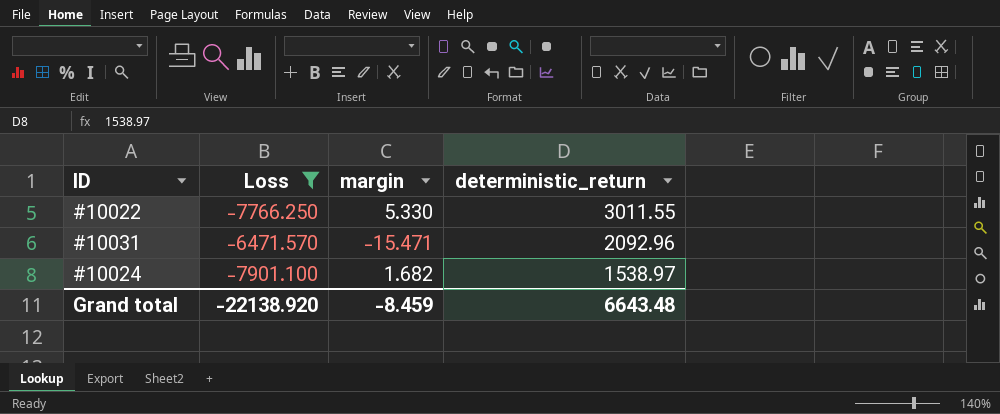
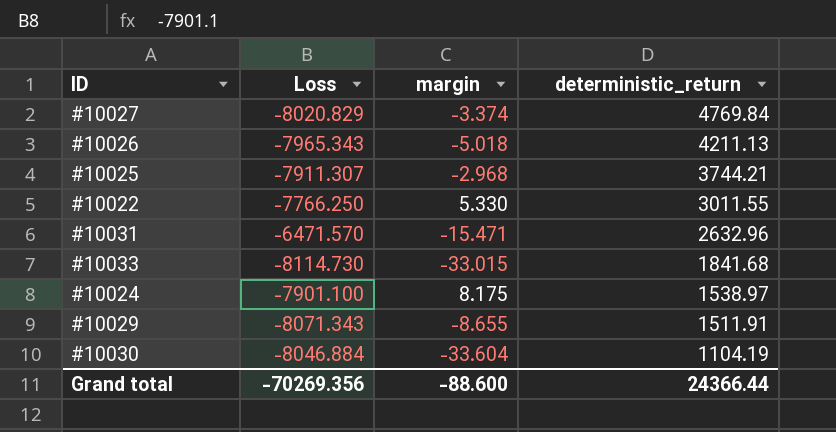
filter: Loss >= -7901.100 -> none
#10031 | deterministic_return: 2092.96 -> 2632.96
#10024 | margin: 1.682 -> 8.175
Grand total | Loss: -22138.920 -> -70269.356
Grand total | margin: -8.459 -> -88.600
Grand total | deterministic_return: 6643.48 -> 24366.44

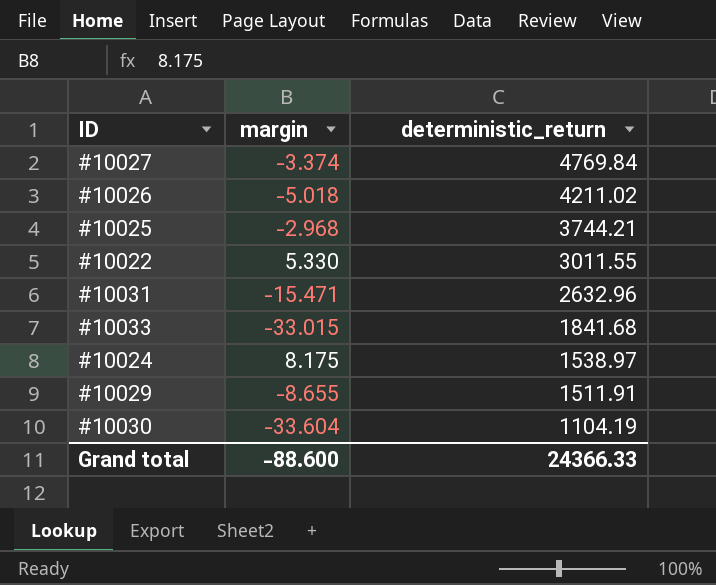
column Loss | position: 2 -> none
#10026 | deterministic_return: 4211.13 -> 4211.02
Grand total | deterministic_return: 24366.44 -> 24366.33

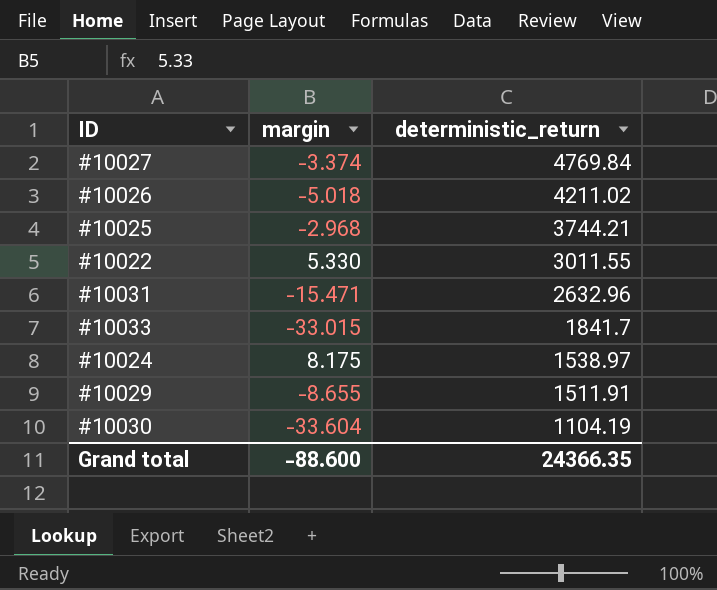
#10033 | deterministic_return: 1841.68 -> 1841.7
Grand total | deterministic_return: 24366.33 -> 24366.35

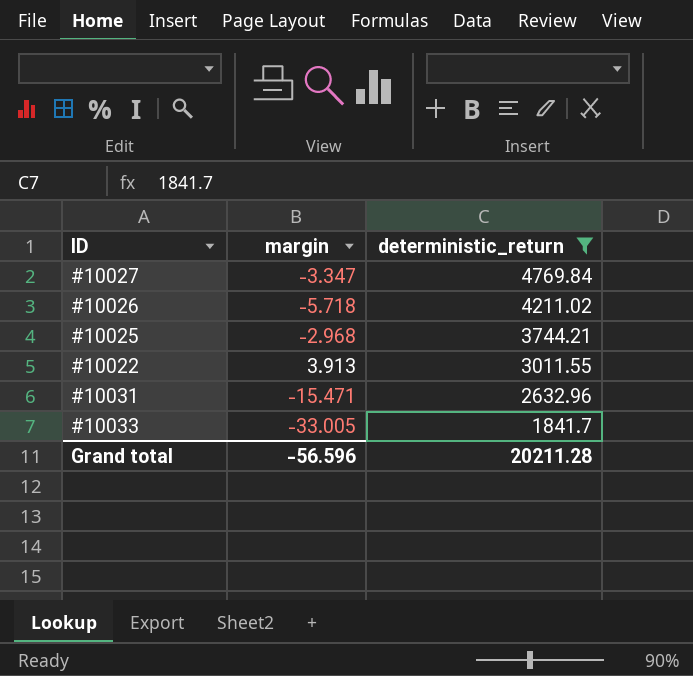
filter: none -> deterministic_return >= 1841.7
#10027 | margin: -3.374 -> -3.347
#10026 | margin: -5.018 -> -5.718
#10022 | margin: 5.330 -> 3.913
#10033 | margin: -33.015 -> -33.005
Grand total | margin: -88.600 -> -56.596
Grand total | deterministic_return: 24366.35 -> 20211.28

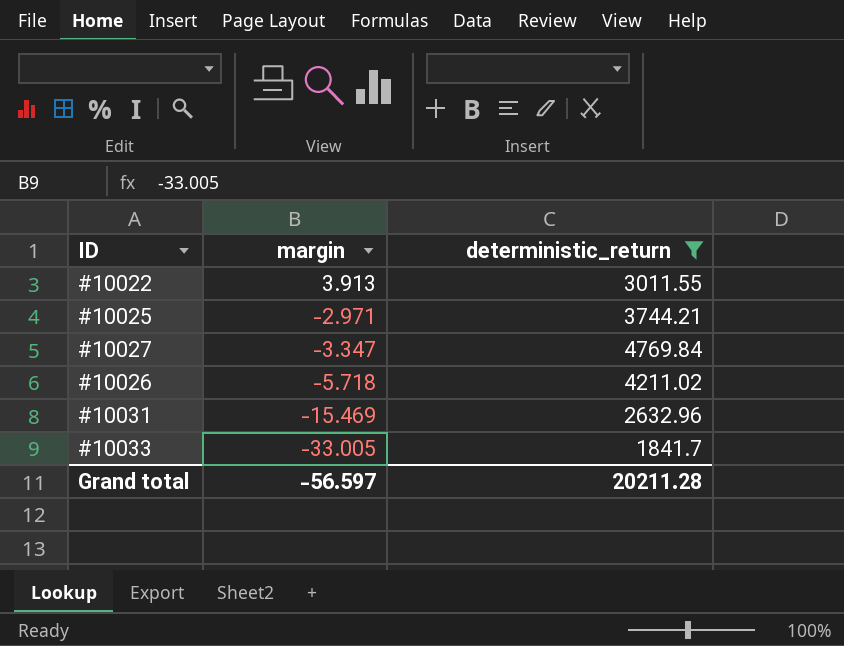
row order: deterministic_return descending -> margin descending
#10025 | margin: -2.968 -> -2.971
#10031 | margin: -15.471 -> -15.469
Grand total | margin: -56.596 -> -56.597

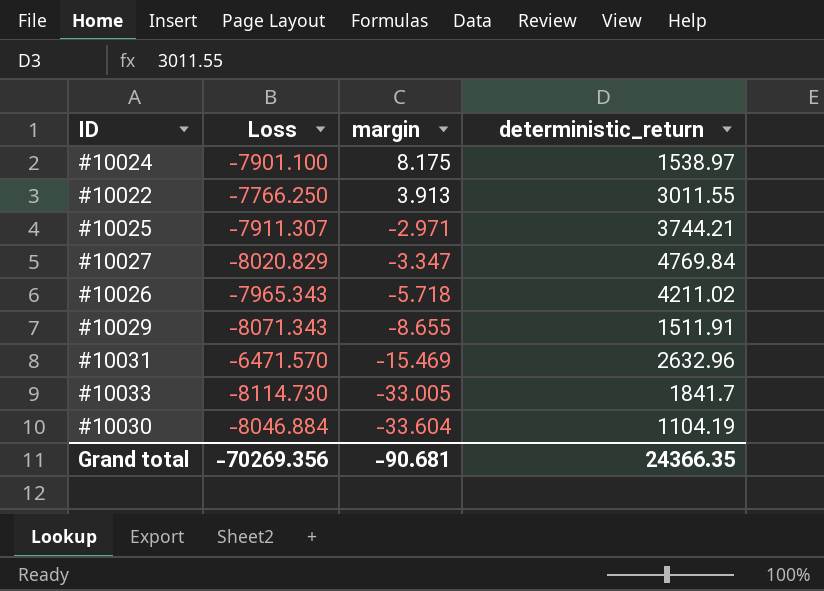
filter: deterministic_return >= 1841.7 -> none
column Loss | position: none -> 2
Grand total | margin: -56.597 -> -90.681
Grand total | deterministic_return: 20211.28 -> 24366.35

